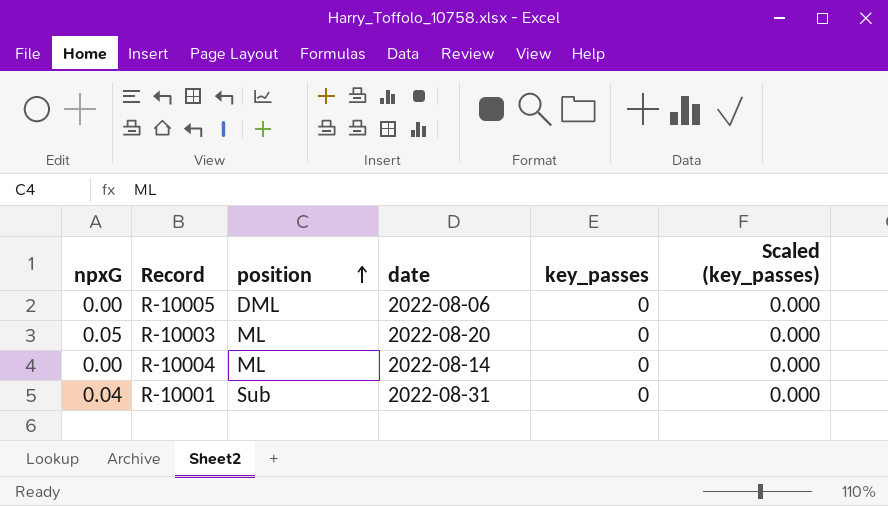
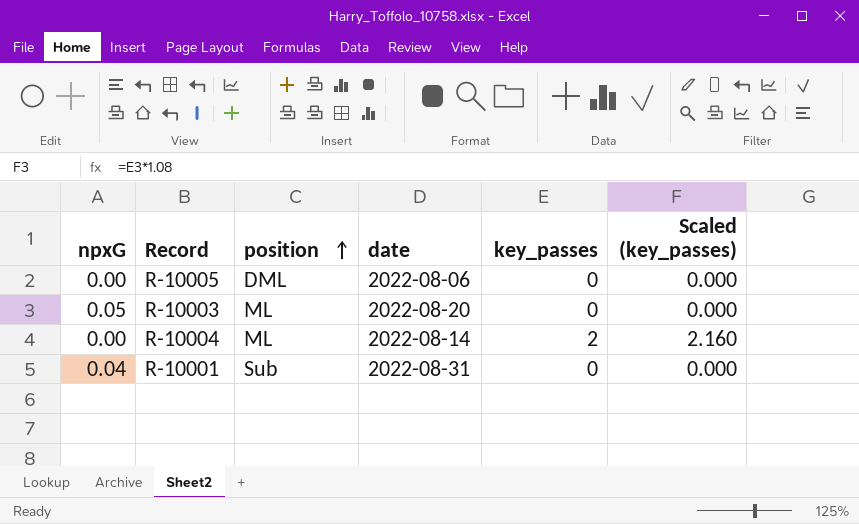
R-10004 | key_passes: 0 -> 2
R-10004 | Scaled (key_passes): 0.000 -> 2.160

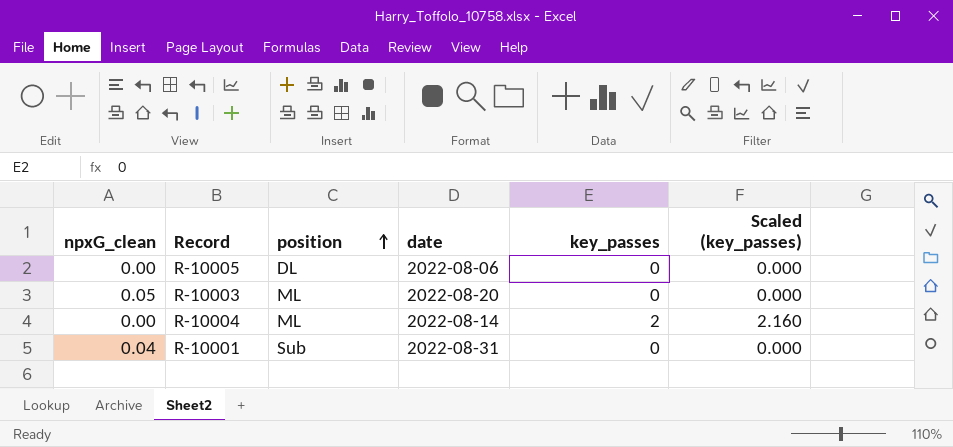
column name: npxG -> npxG_clean
R-10005 | position: DML -> DL

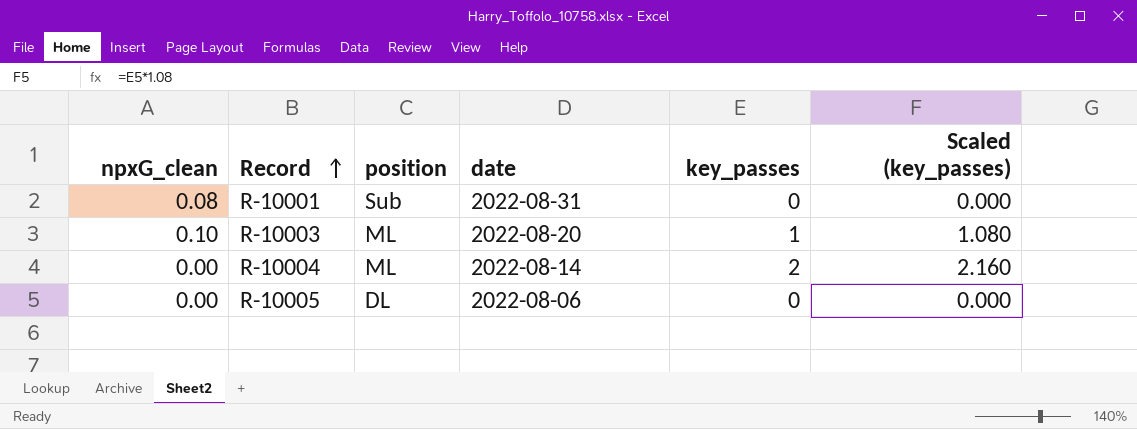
row order: position ascending -> Record ascending
R-10001 | npxG_clean: 0.04 -> 0.08
R-10003 | npxG_clean: 0.05 -> 0.10
R-10003 | key_passes: 0 -> 1
R-10003 | Scaled (key_passes): 0.000 -> 1.080

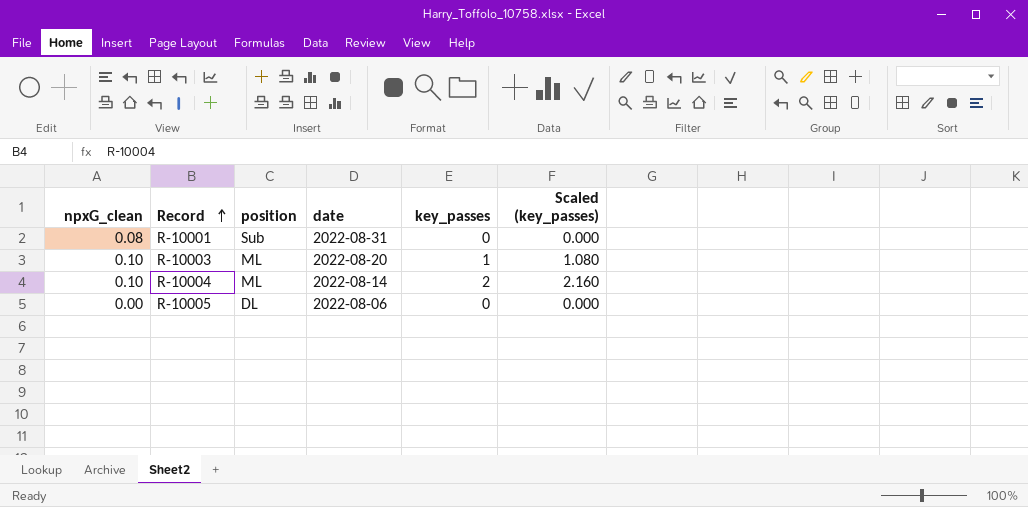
R-10004 | npxG_clean: 0.00 -> 0.10

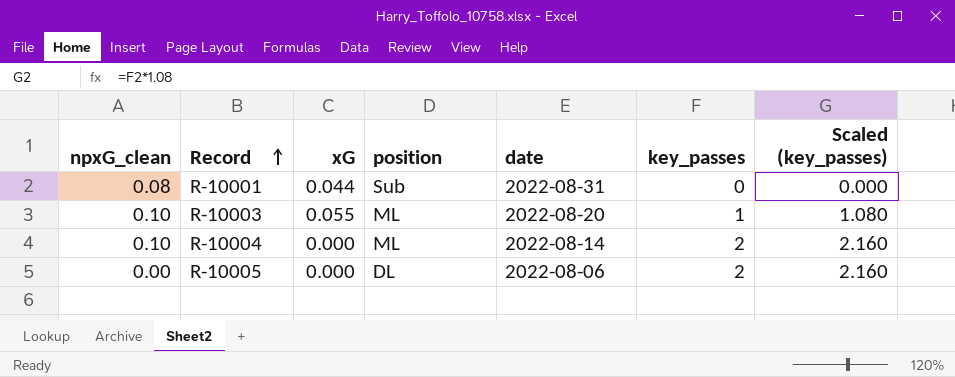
column xG | position: none -> 3
R-10005 | key_passes: 0 -> 2
R-10005 | Scaled (key_passes): 0.000 -> 2.160

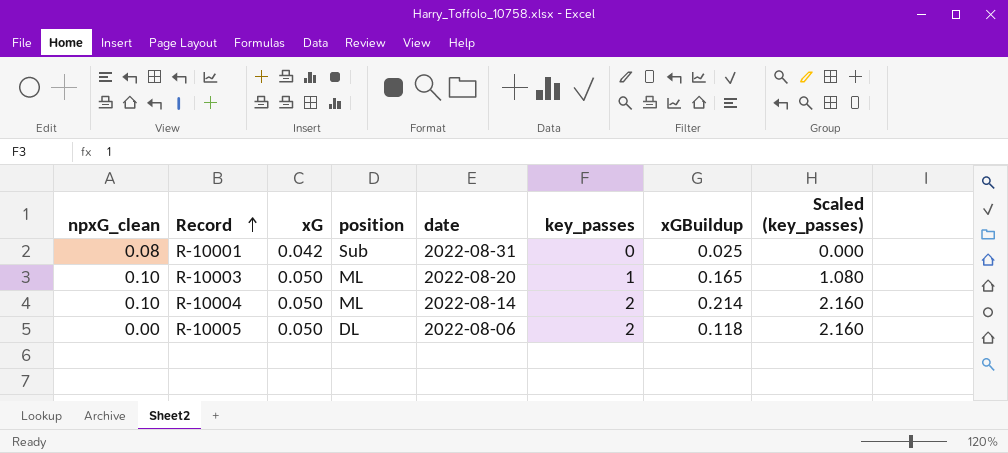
column xGBuildup | position: none -> 7
R-10001 | xG: 0.044 -> 0.042
R-10003 | xG: 0.055 -> 0.050
R-10004 | xG: 0.000 -> 0.050
R-10005 | xG: 0.000 -> 0.050

